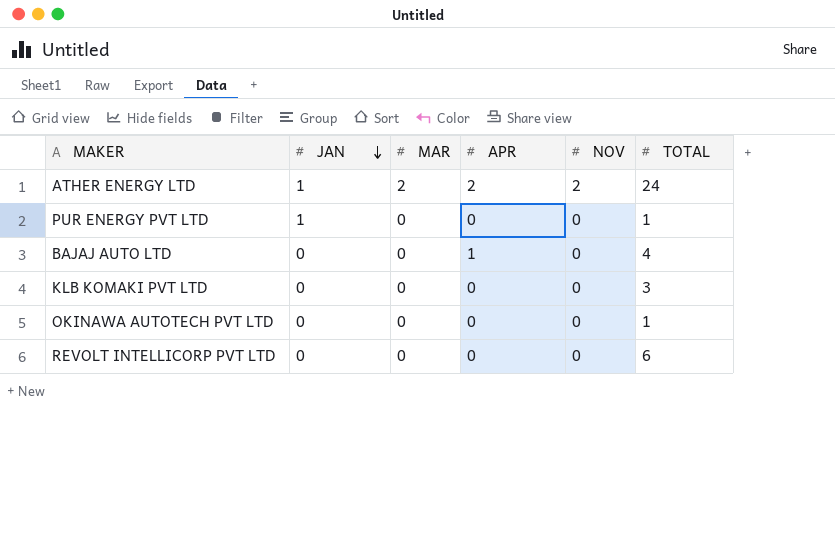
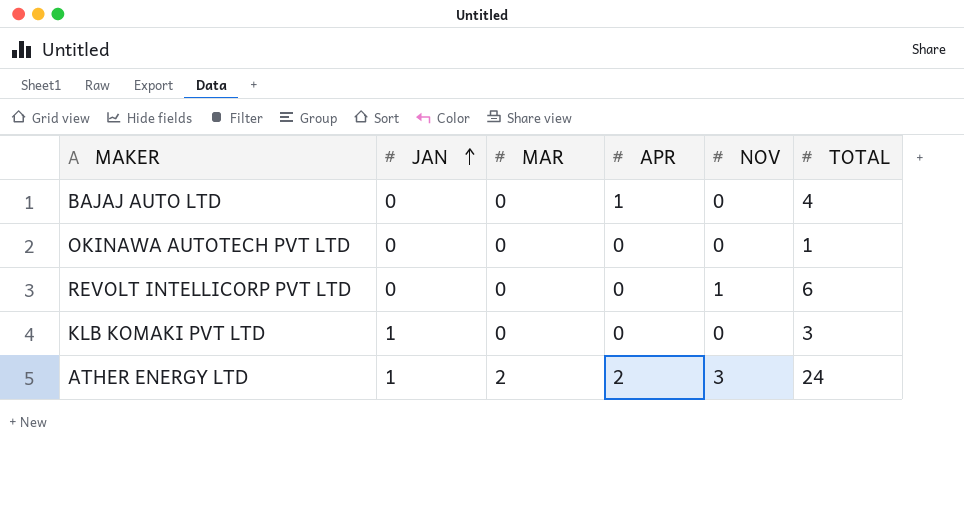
row order: JAN descending -> JAN ascending
row PUR ENERGY PVT LTD: 1 | 0 | 0 | 0 | 1 -> none
REVOLT INTELLICORP PVT LTD | NOV: 0 -> 1
KLB KOMAKI PVT LTD | JAN: 0 -> 1
ATHER ENERGY LTD | NOV: 2 -> 3

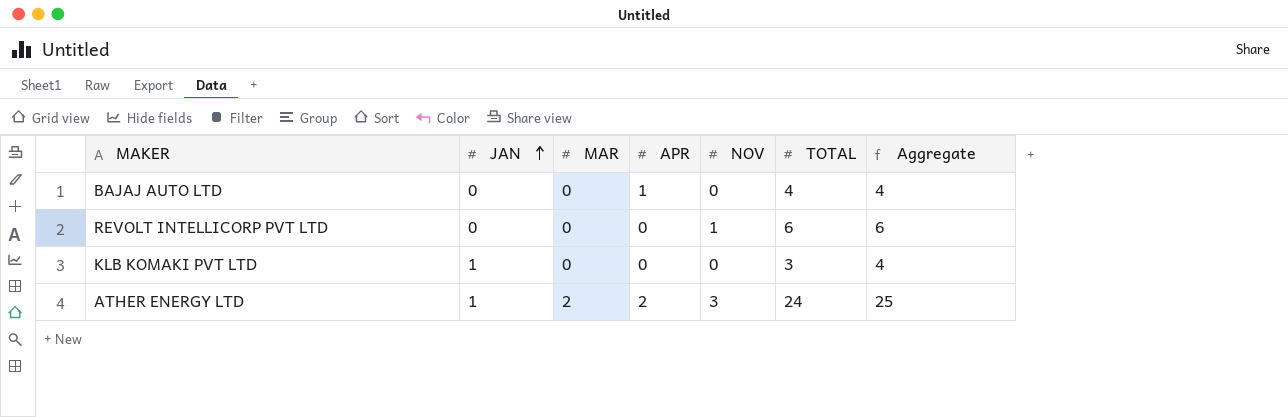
column Aggregate | formula: none -> [JAN] + [TOTAL]
row OKINAWA AUTOTECH PVT LTD: 0 | 0 | 0 | 0 | 1 -> none

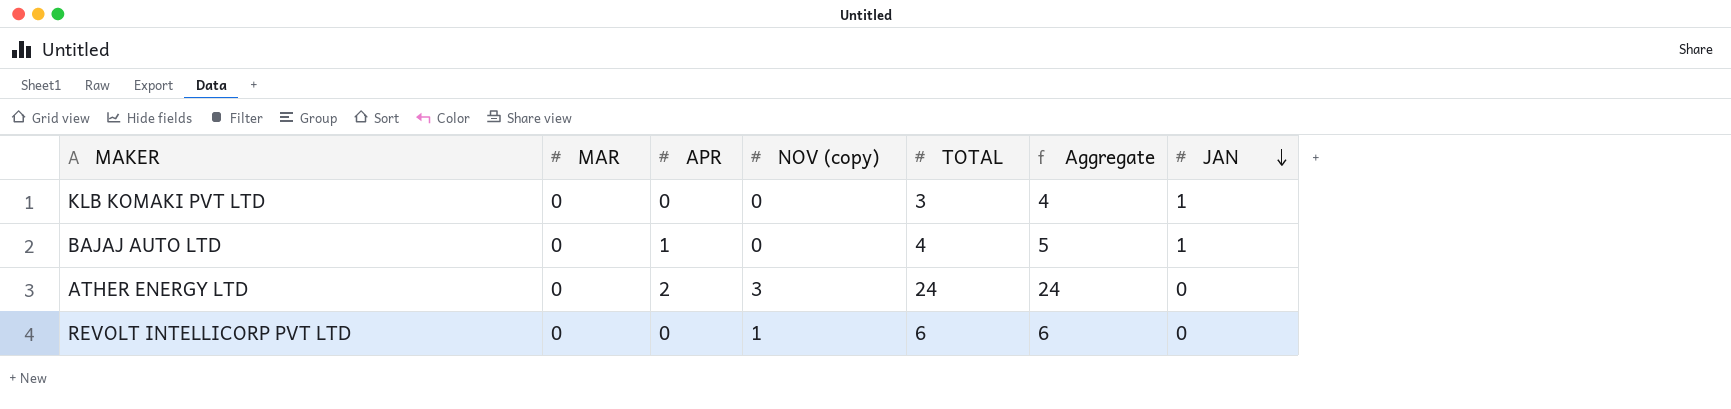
row order: JAN ascending -> JAN descending
column name: NOV -> NOV (copy)
column JAN | position: 2 -> 7
BAJAJ AUTO LTD | Aggregate: 4 -> 5
BAJAJ AUTO LTD | JAN: 0 -> 1
ATHER ENERGY LTD | MAR: 2 -> 0
ATHER ENERGY LTD | Aggregate: 25 -> 24
ATHER ENERGY LTD | JAN: 1 -> 0

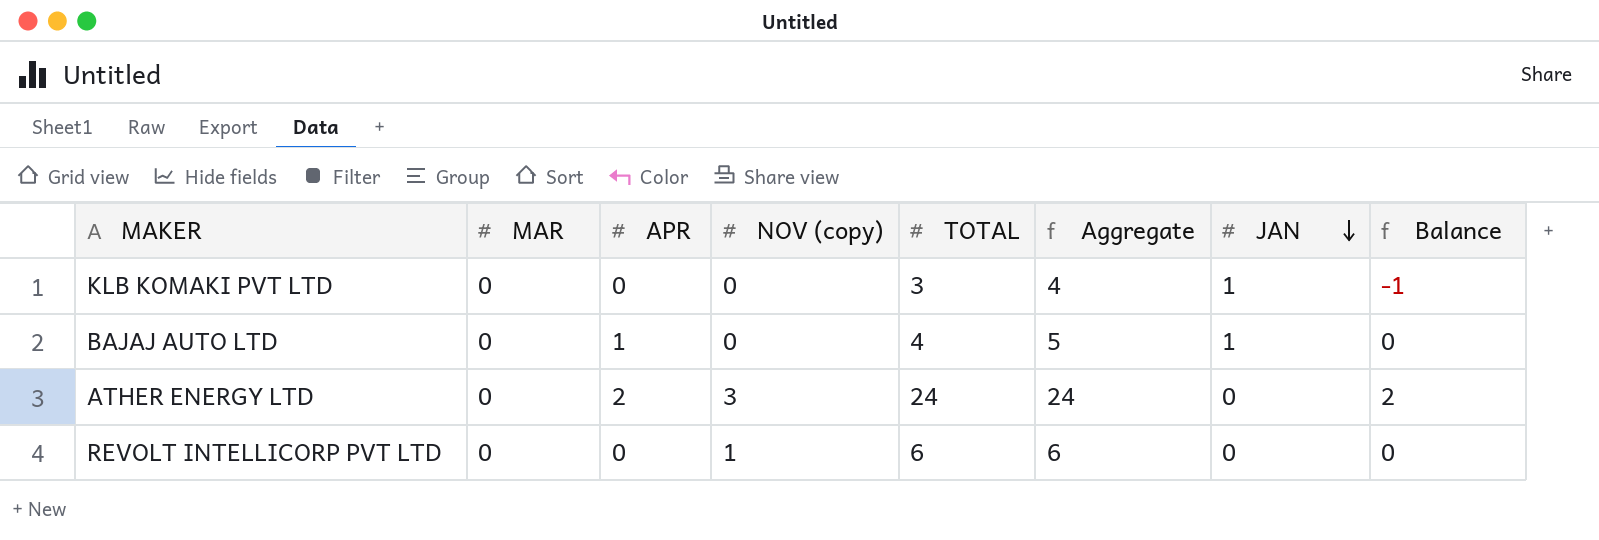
column Balance | formula: none -> [APR] - [JAN]

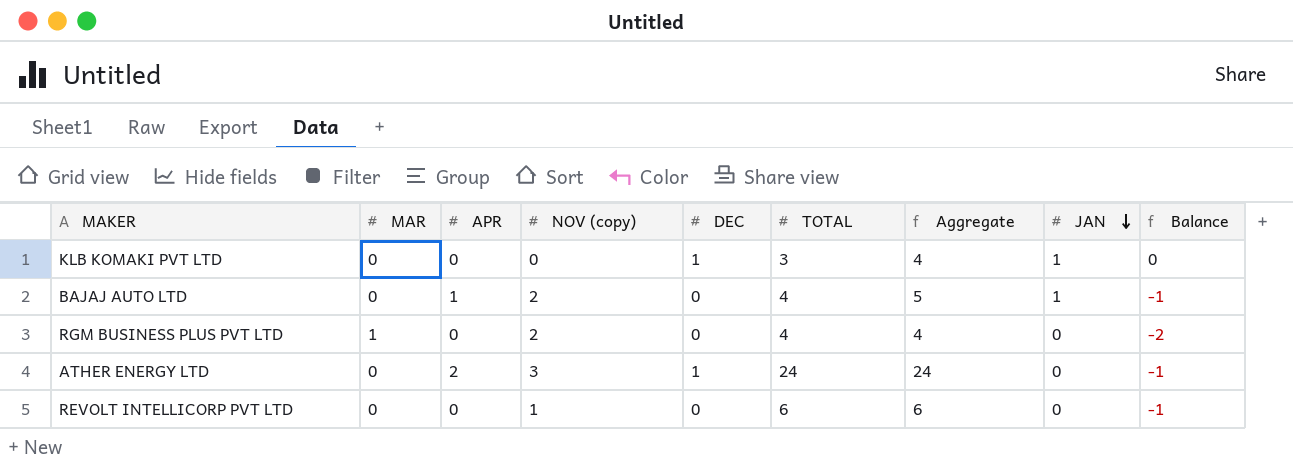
column DEC | position: none -> 5
column Balance | formula: [APR] - [JAN] -> [APR] - [NOV (copy)]
BAJAJ AUTO LTD | NOV (copy): 0 -> 2
row RGM BUSINESS PLUS PVT LTD: none -> 1 | 0 | 2 | 0 | 4 | 4 | 0 | -2

